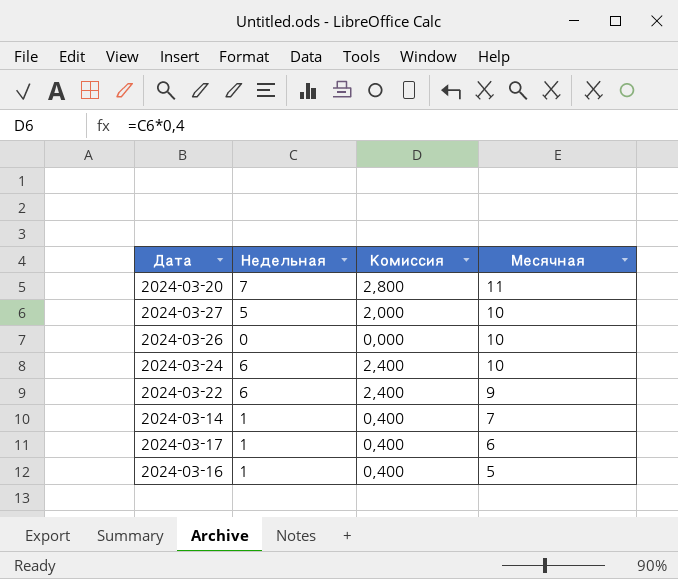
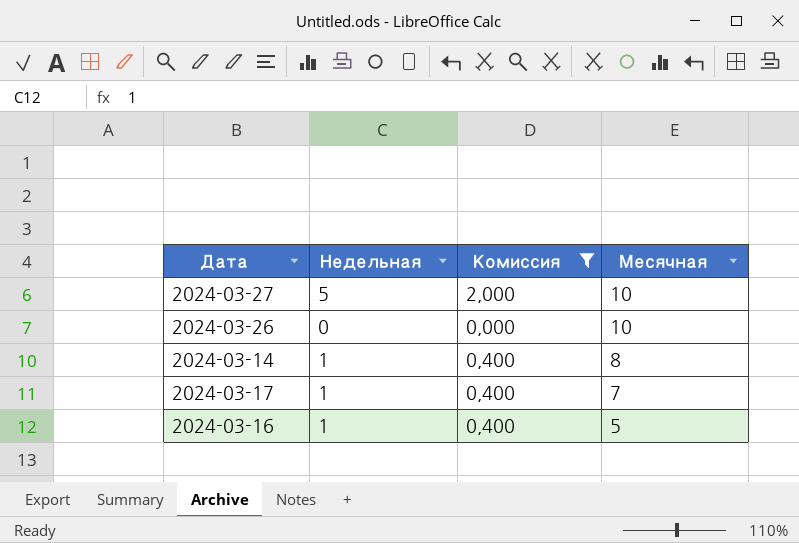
filter: none -> Комиссия <= 2,000
2024-03-14 | Месячная: 7 -> 8
2024-03-17 | Месячная: 6 -> 7

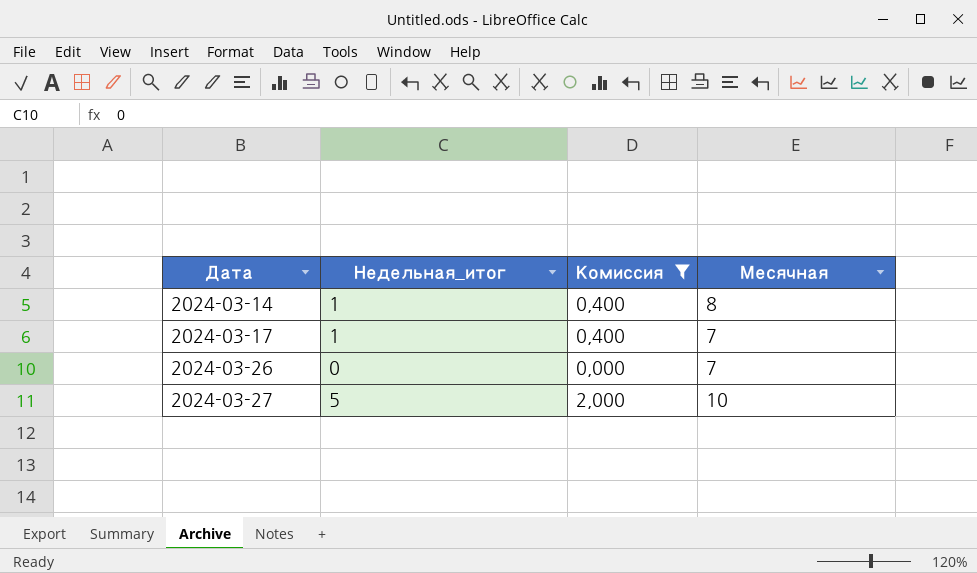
row order: Месячная descending -> Дата ascending
column name: Недельная -> Недельная_итог
row 2024-03-16: 1 | 0,400 | 5 -> none
2024-03-26 | Месячная: 10 -> 7

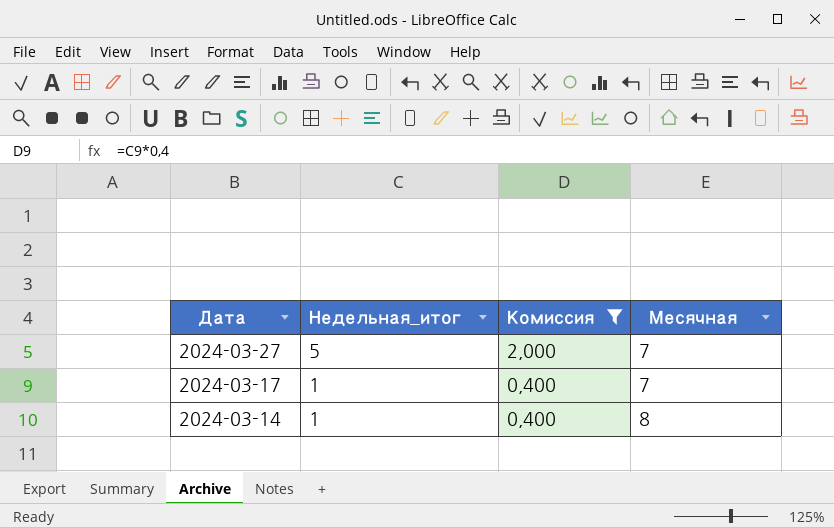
row order: Дата ascending -> Дата descending
row 2024-03-26: 0 | 0,000 | 7 -> none
2024-03-27 | Месячная: 10 -> 7

